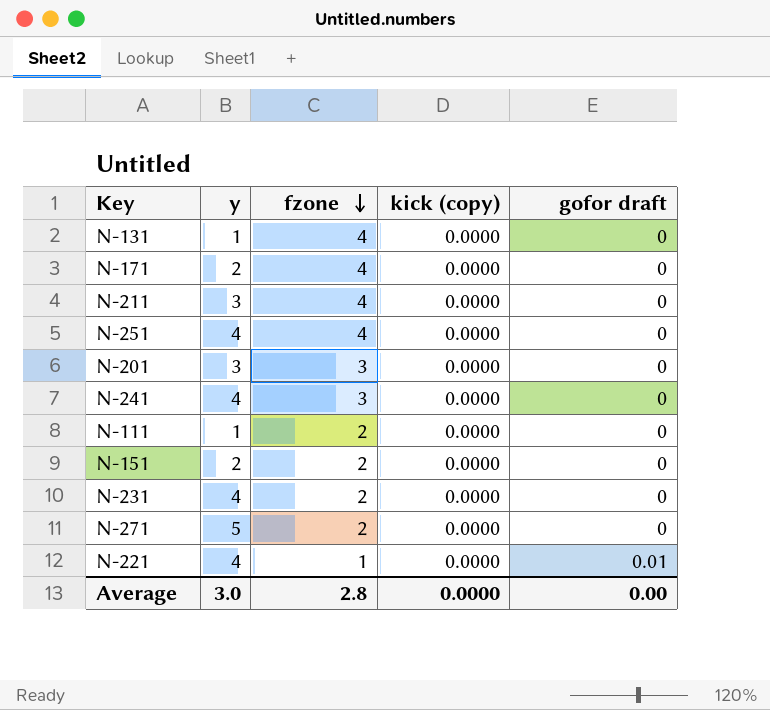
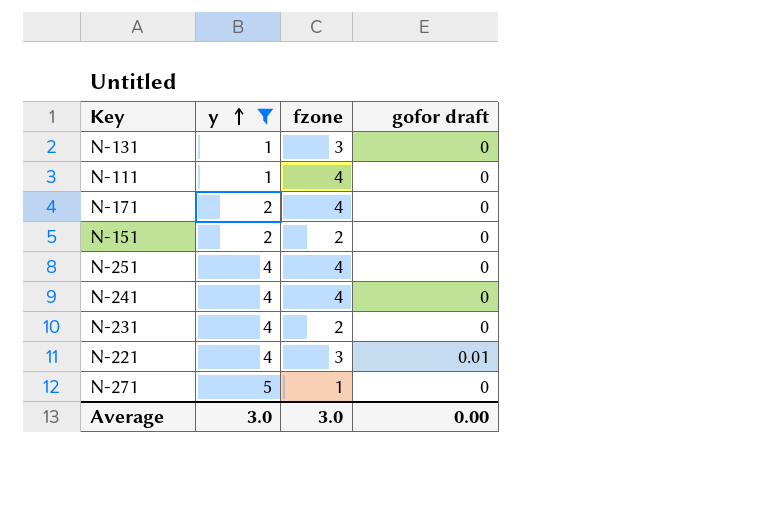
filter: none -> y != 3
row order: fzone descending -> y ascending
column kick (copy) | position: 4 -> none
N-131 | fzone: 4 -> 3
N-111 | fzone: 2 -> 4
N-241 | fzone: 3 -> 4
N-221 | fzone: 1 -> 3
N-271 | fzone: 2 -> 1
Average | fzone: 2.8 -> 3.0

